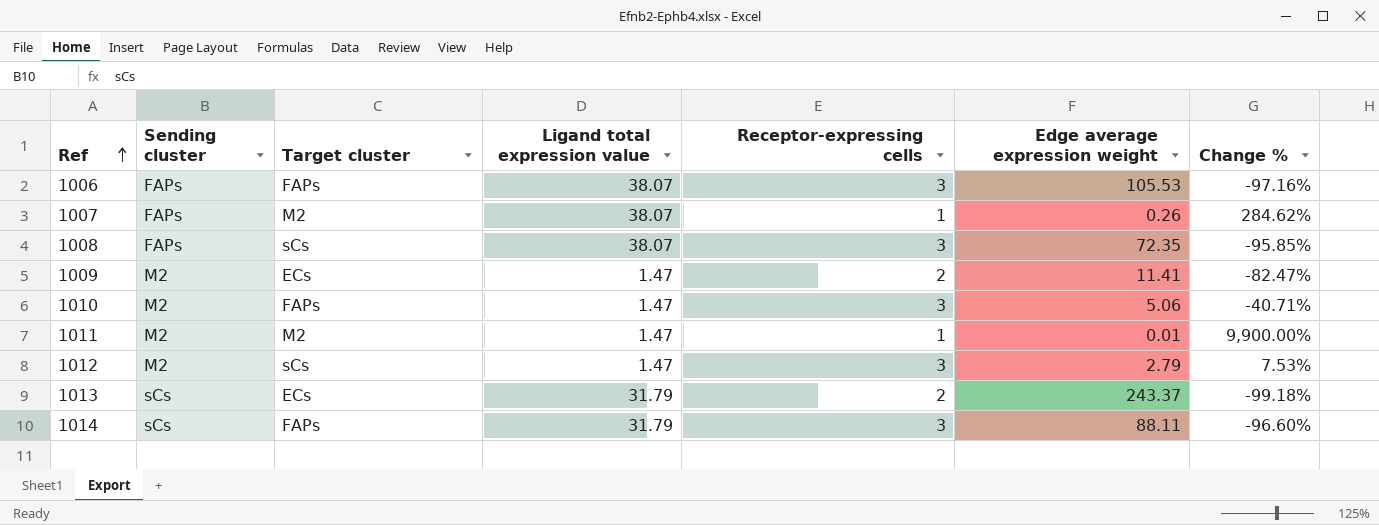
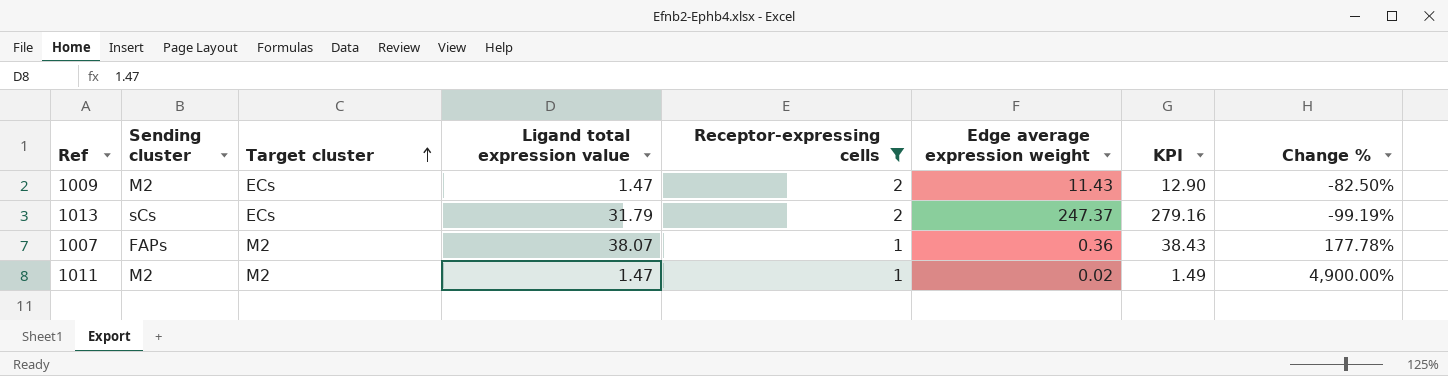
filter: none -> Receptor-expressing cells != 3
row order: Ref ascending -> Target cluster ascending
column KPI | formula: none -> [Ligand total expression value] + [Edge average expression weight]
1009 | Edge average expression weight: 11.41 -> 11.43
1009 | Change %: -82.47% -> -82.50%
1013 | Edge average expression weight: 243.37 -> 247.37
1013 | Change %: -99.18% -> -99.19%
1007 | Edge average expression weight: 0.26 -> 0.36
1007 | Change %: 284.62% -> 177.78%
1011 | Edge average expression weight: 0.01 -> 0.02
1011 | Change %: 9,900.00% -> 4,900.00%

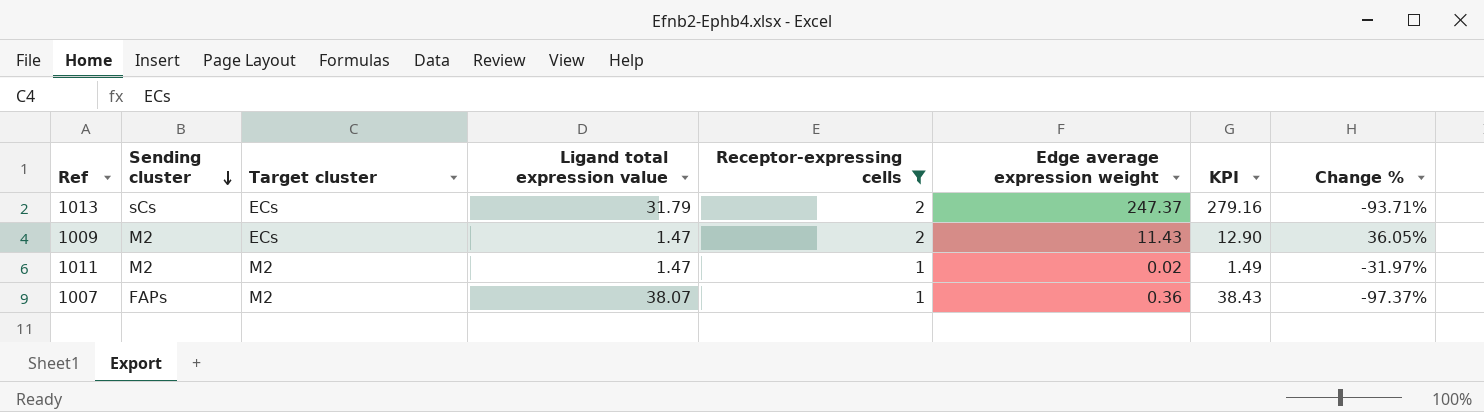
row order: Target cluster ascending -> Sending cluster descending
column Change % | formula: ([Receptor-expressing cells] - [Edge average expression weight]) / [Edge average expression weight] -> ([Receptor-expressing cells] - [Ligand total expression value]) / [Ligand total expression value]

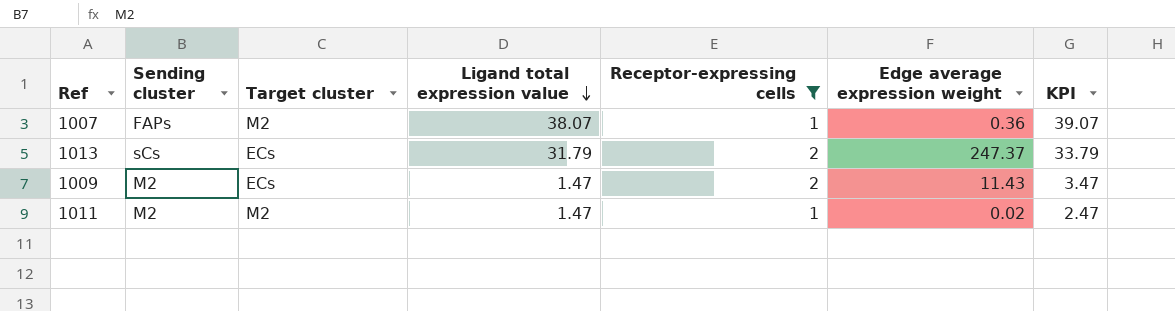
row order: Sending cluster descending -> Ligand total expression value descending
column Change % | formula: ([Receptor-expressing cells] - [Ligand total expression value]) / [Ligand total expression value] -> none
column KPI | formula: [Ligand total expression value] + [Edge average expression weight] -> [Ligand total expression value] + [Receptor-expressing cells]

